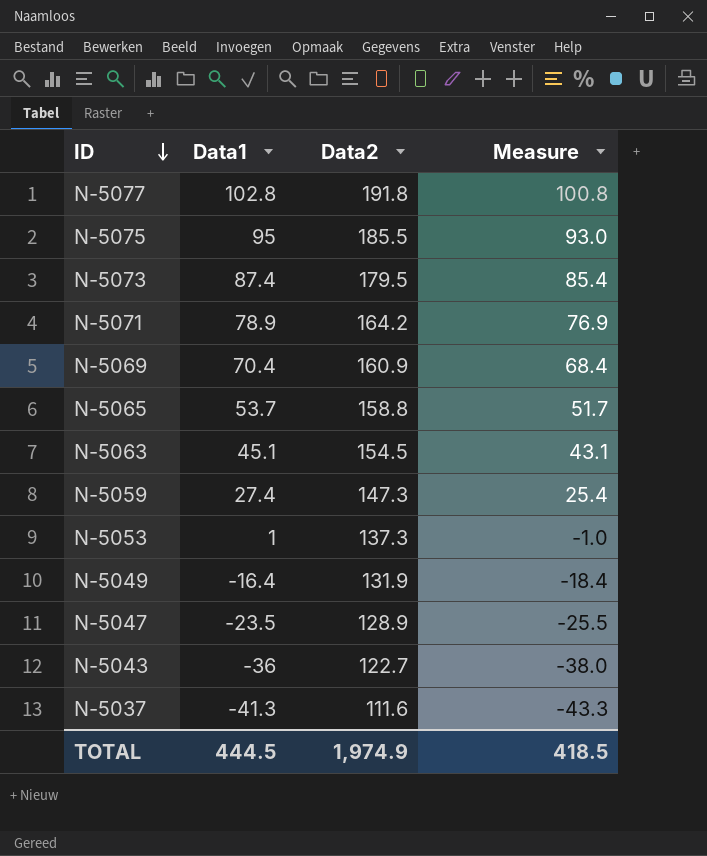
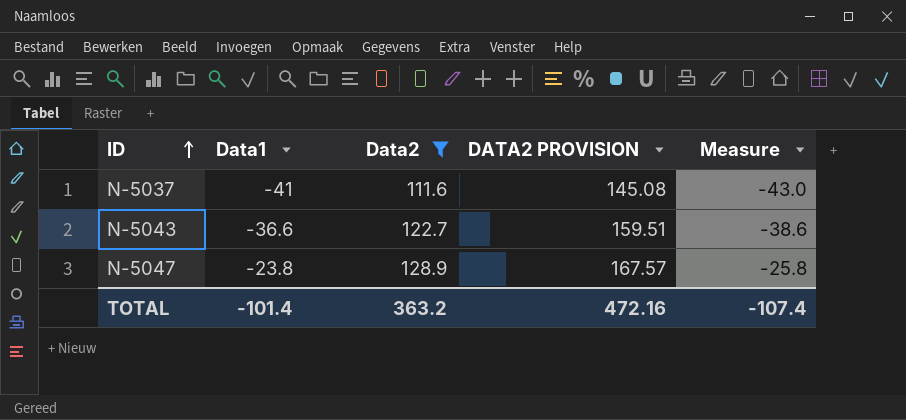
filter: none -> Data2 <= 128.9
row order: ID descending -> ID ascending
column DATA2 PROVISION | formula: none -> [Data2] * 1.3
N-5037 | Data1: -41.3 -> -41
N-5037 | Measure: -43.3 -> -43.0
N-5043 | Data1: -36 -> -36.6
N-5043 | Measure: -38.0 -> -38.6
N-5047 | Data1: -23.5 -> -23.8
N-5047 | Measure: -25.5 -> -25.8
TOTAL | Data1: 444.5 -> -101.4
TOTAL | Data2: 1,974.9 -> 363.2
TOTAL | Measure: 418.5 -> -107.4

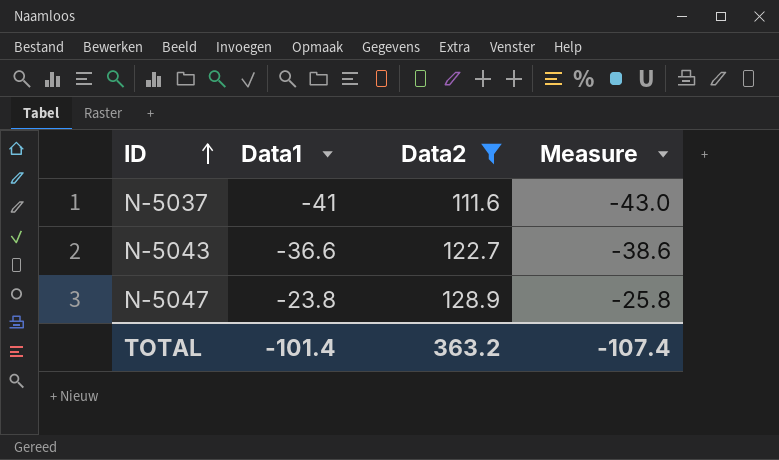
column DATA2 PROVISION | formula: [Data2] * 1.3 -> none

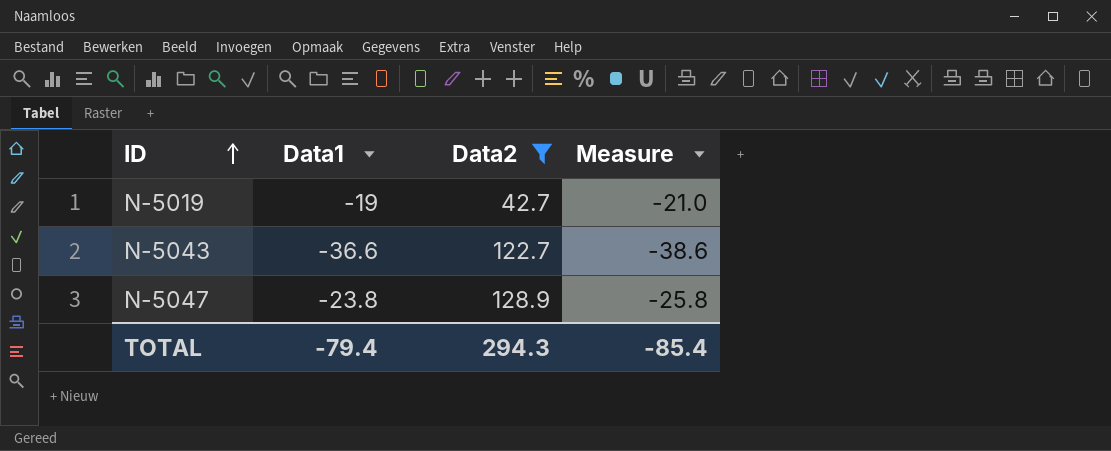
row N-5037: -41 | 111.6 | -43.0 -> none
row N-5019: none -> -19 | 42.7 | -21.0
TOTAL | Data1: -101.4 -> -79.4
TOTAL | Data2: 363.2 -> 294.3
TOTAL | Measure: -107.4 -> -85.4

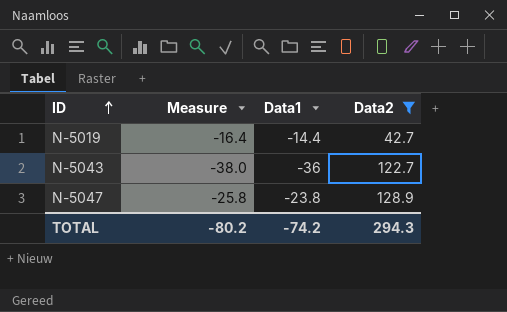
column Measure | position: 4 -> 2
N-5019 | Measure: -21.0 -> -16.4
N-5019 | Data1: -19 -> -14.4
N-5043 | Measure: -38.6 -> -38.0
N-5043 | Data1: -36.6 -> -36
TOTAL | Measure: -85.4 -> -80.2
TOTAL | Data1: -79.4 -> -74.2

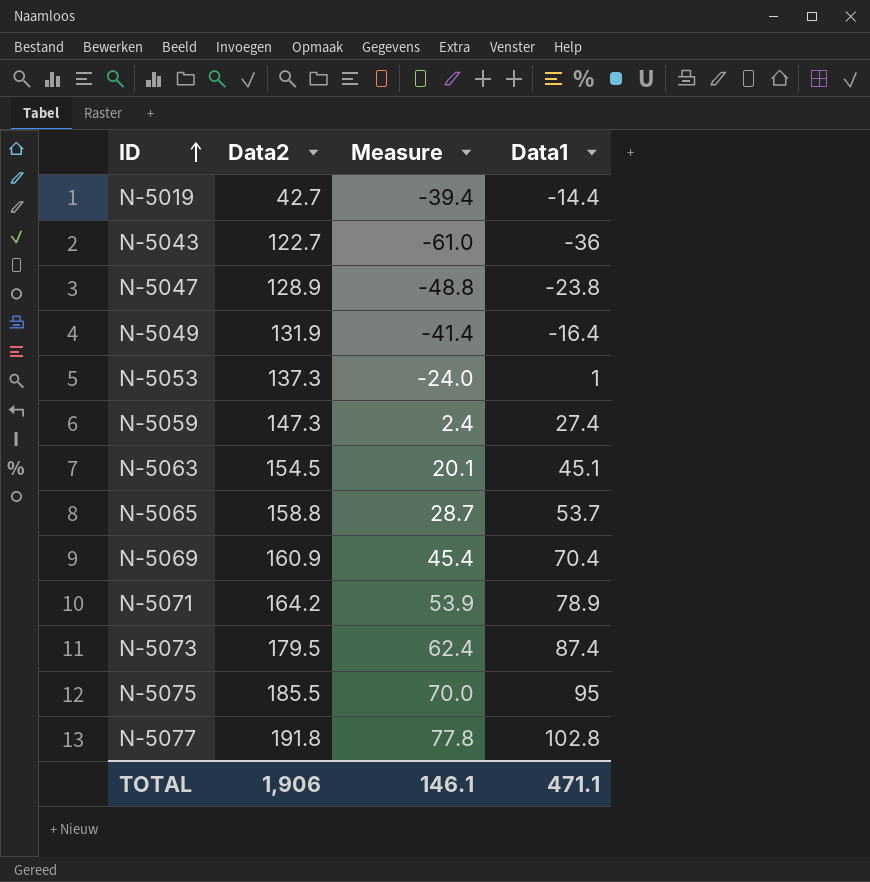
filter: Data2 <= 128.9 -> none
column Data2 | position: 4 -> 2
column Measure | formula: [Data1] - 2 -> [Data1] - 25
TOTAL | Data2: 294.3 -> 1,906
TOTAL | Measure: -80.2 -> 146.1
TOTAL | Data1: -74.2 -> 471.1

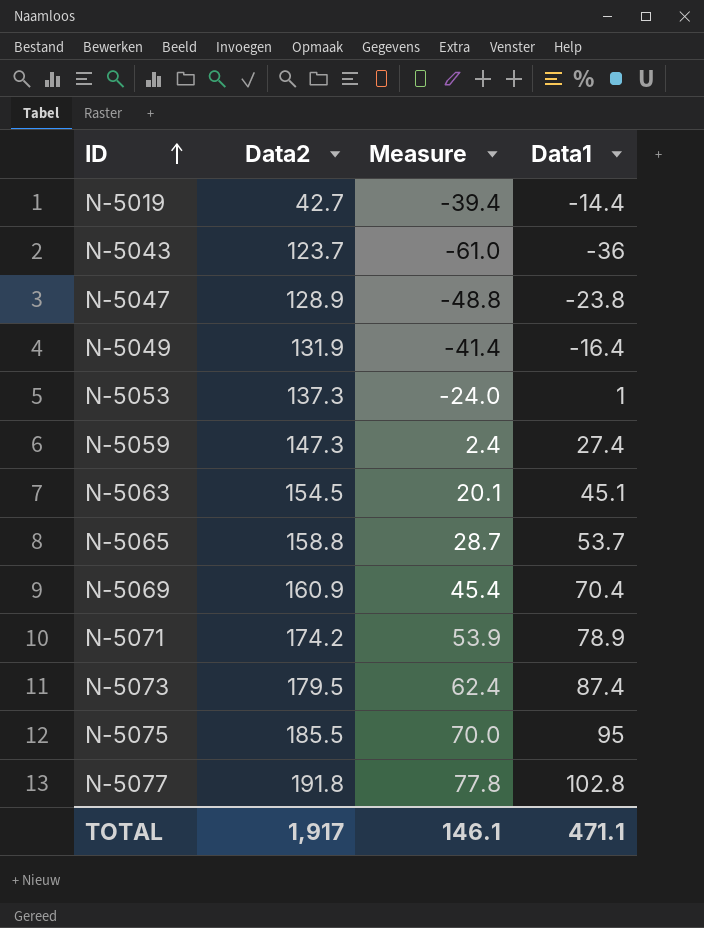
N-5043 | Data2: 122.7 -> 123.7
N-5071 | Data2: 164.2 -> 174.2
TOTAL | Data2: 1,906 -> 1,917

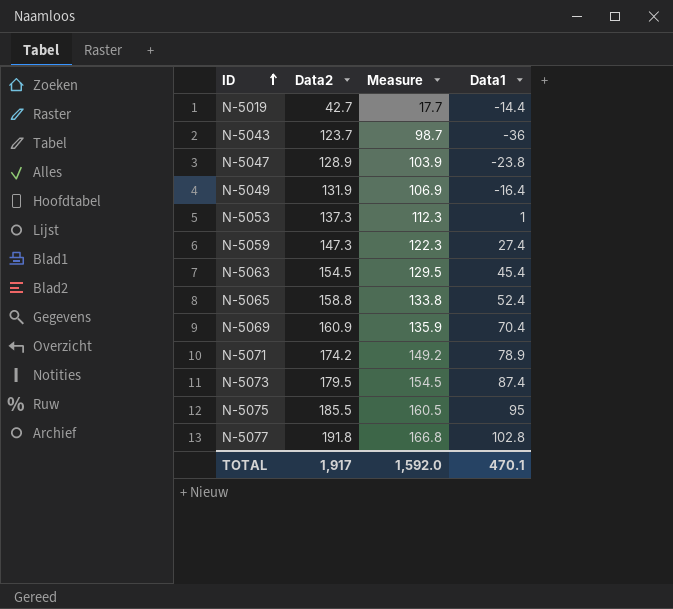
column Measure | formula: [Data1] - 25 -> [Data2] - 25
N-5063 | Data1: 45.1 -> 45.4
N-5065 | Data1: 53.7 -> 52.4
TOTAL | Measure: 146.1 -> 1,592.0
TOTAL | Data1: 471.1 -> 470.1

